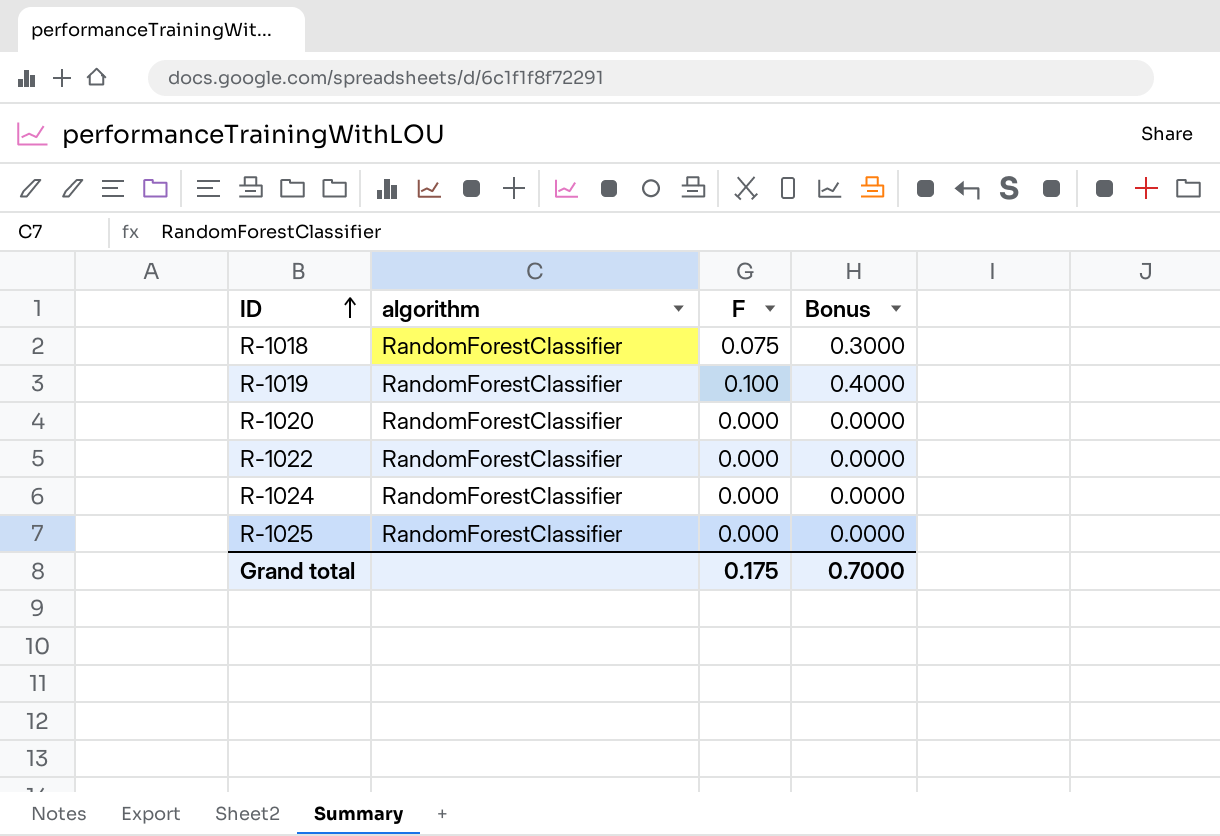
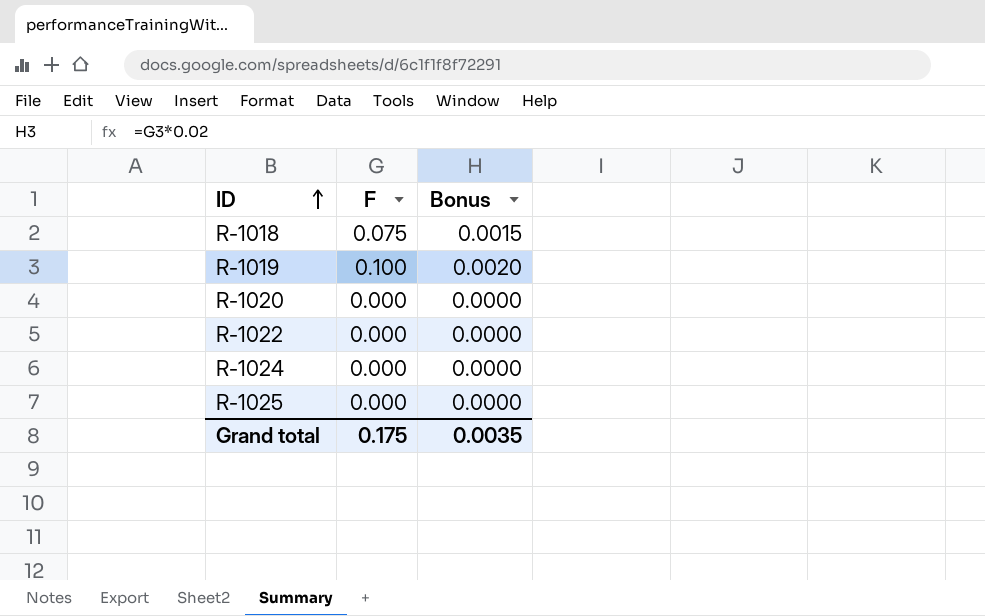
column algorithm | position: 2 -> none
column Bonus | formula: [F] * 4 -> [F] * 0.02
Grand total | Bonus: 0.7000 -> 0.0035

